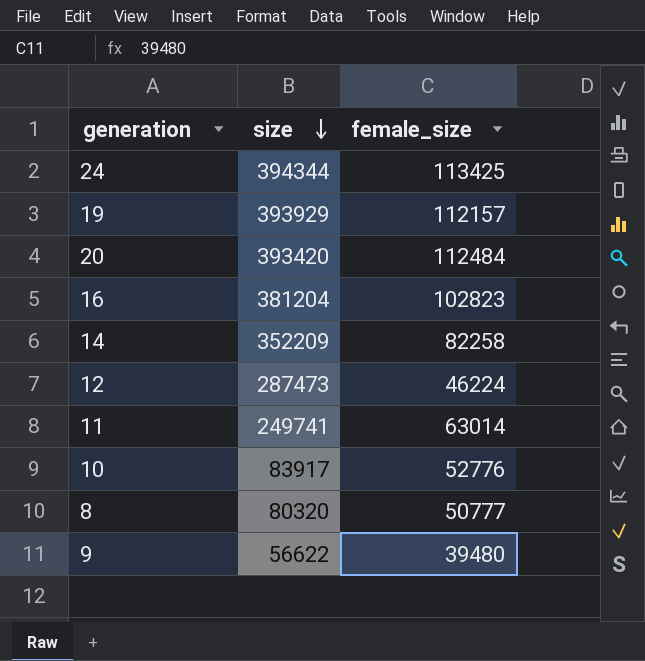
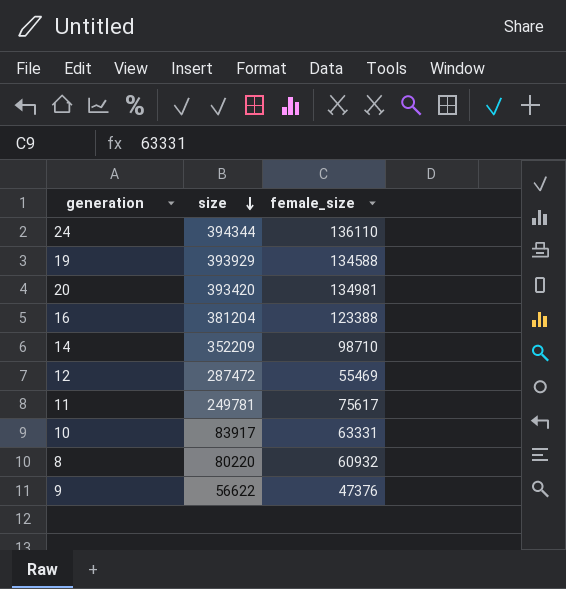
24 | female_size: 113425 -> 136110
19 | female_size: 112157 -> 134588
20 | female_size: 112484 -> 134981
16 | female_size: 102823 -> 123388
14 | female_size: 82258 -> 98710
12 | size: 287473 -> 287472
12 | female_size: 46224 -> 55469
11 | size: 249741 -> 249781
11 | female_size: 63014 -> 75617
10 | female_size: 52776 -> 63331
8 | size: 80320 -> 80220
8 | female_size: 50777 -> 60932
9 | female_size: 39480 -> 47376

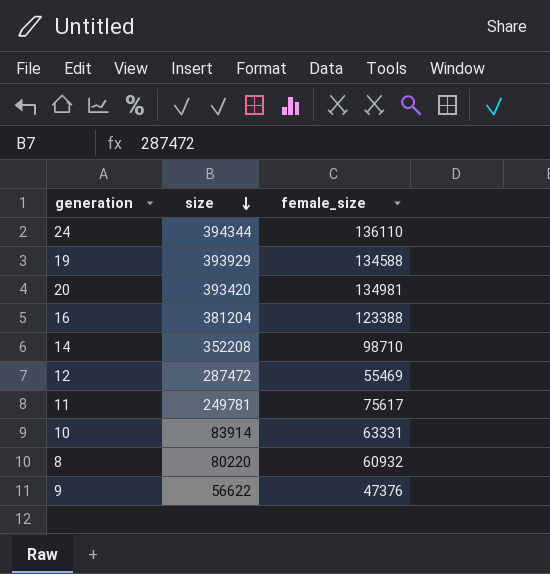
14 | size: 352209 -> 352208
10 | size: 83917 -> 83914

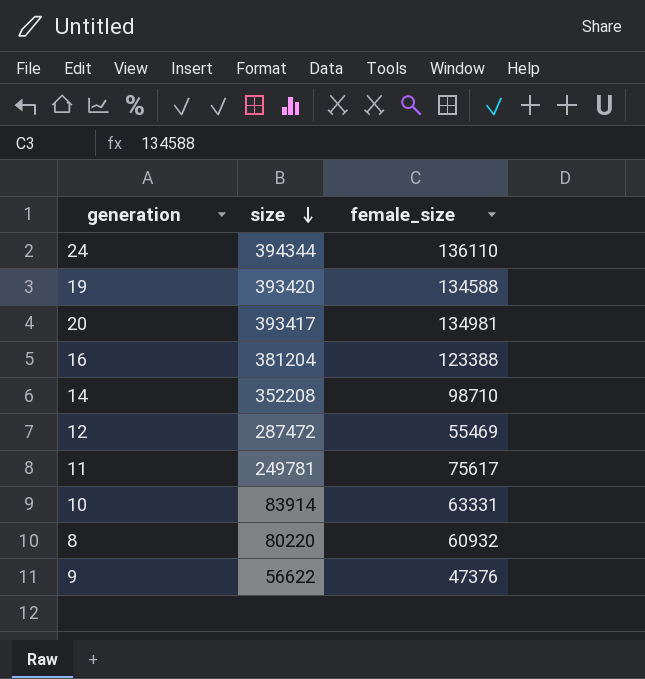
19 | size: 393929 -> 393420
20 | size: 393420 -> 393417

